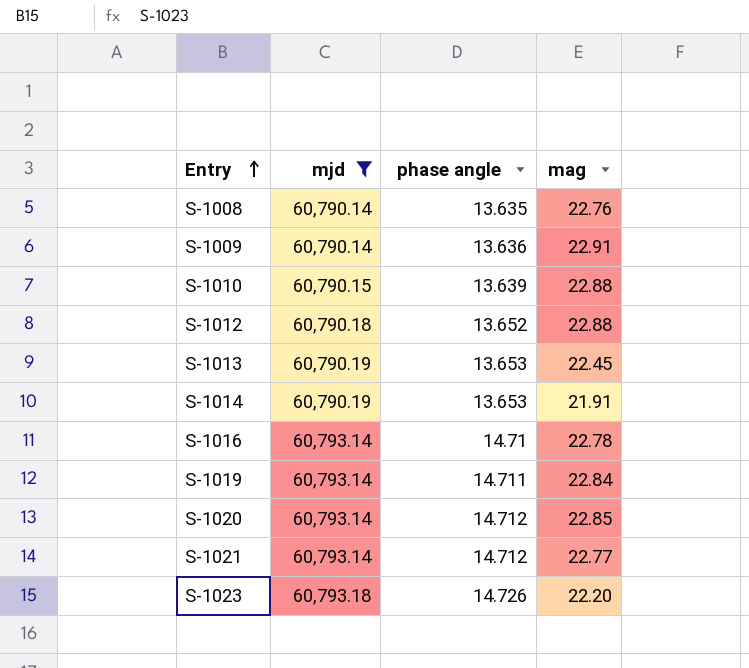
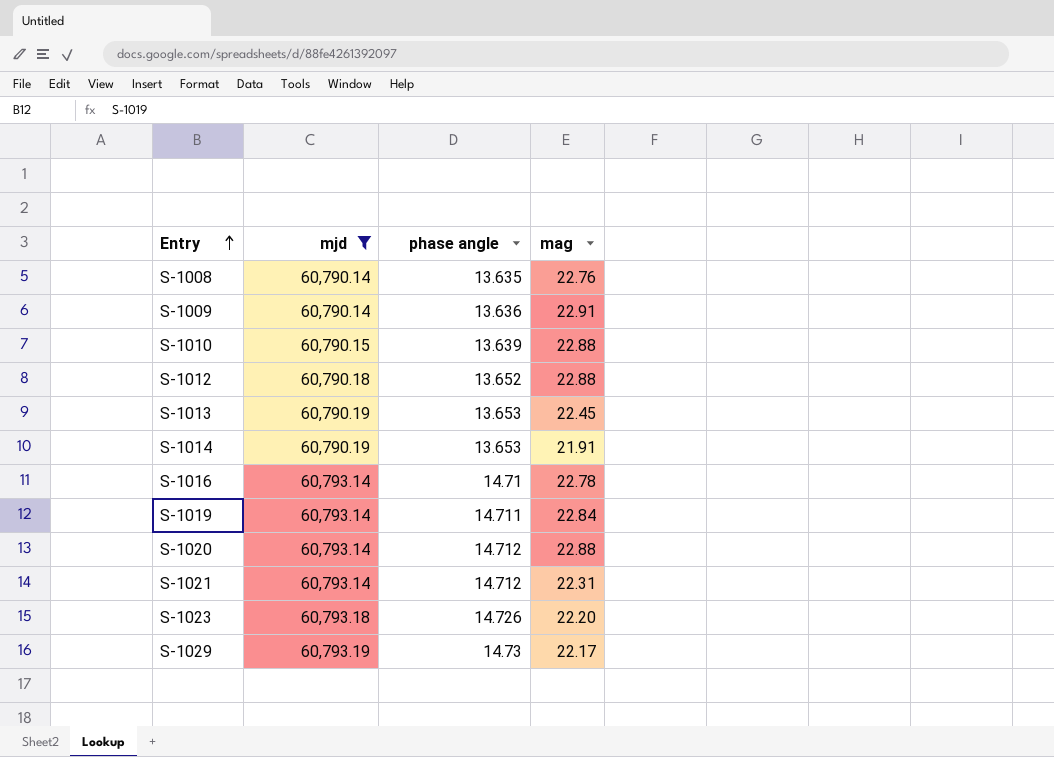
S-1020 | mag: 22.85 -> 22.88
S-1021 | mag: 22.77 -> 22.31
row S-1029: none -> 60,793.19 | 14.73 | 22.17

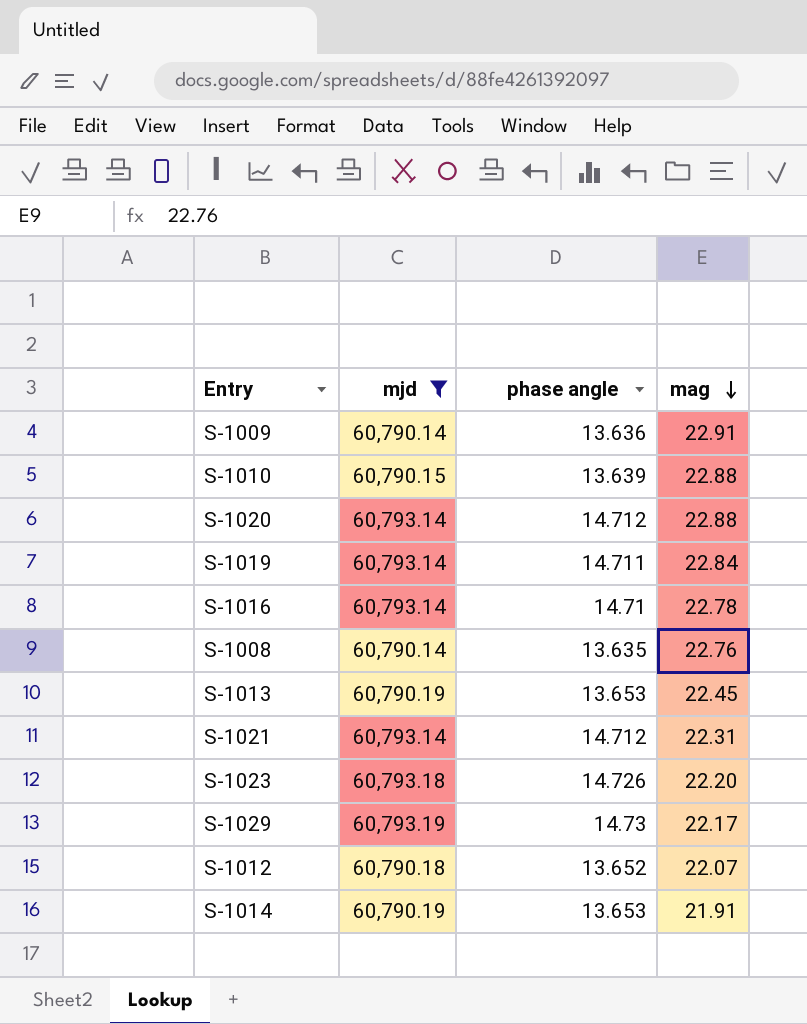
row order: Entry ascending -> mag descending
S-1012 | mag: 22.88 -> 22.07

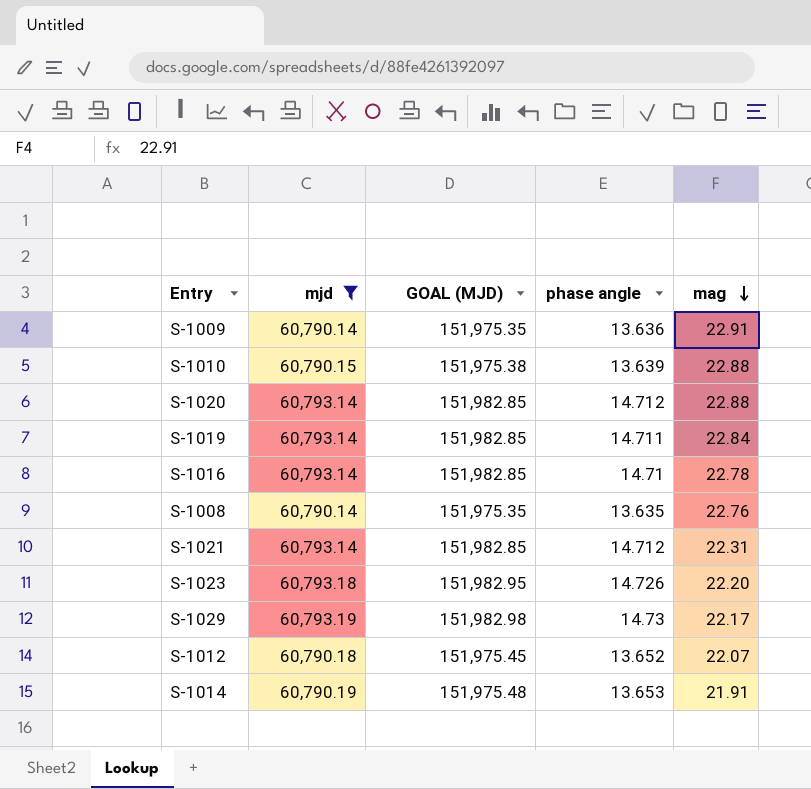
column GOAL (MJD) | formula: none -> [mjd] * 2.5
row S-1013: 60,790.19 | 13.653 | 22.45 -> none

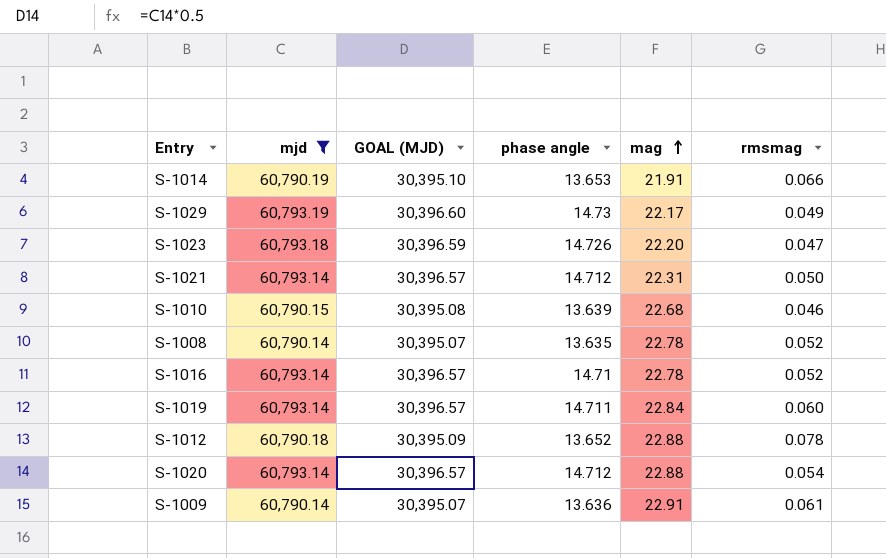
row order: mag descending -> mag ascending
column GOAL (MJD) | formula: [mjd] * 2.5 -> [mjd] * 0.5
column rmsmag | position: none -> 6
S-1010 | mag: 22.88 -> 22.68
S-1008 | mag: 22.76 -> 22.78
S-1012 | mag: 22.07 -> 22.88

